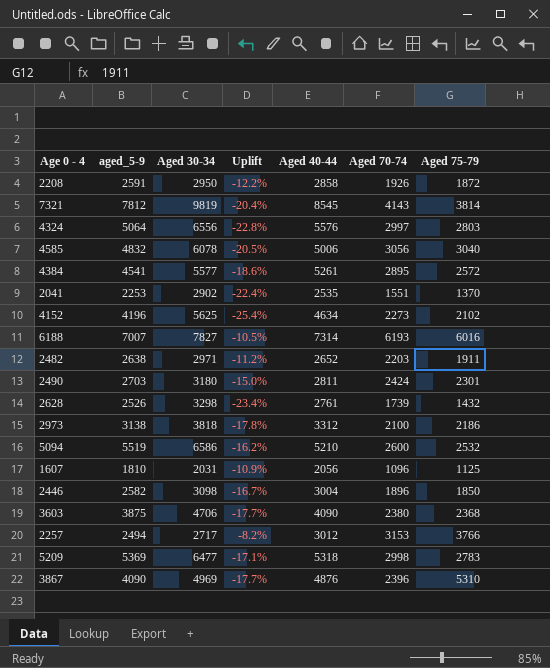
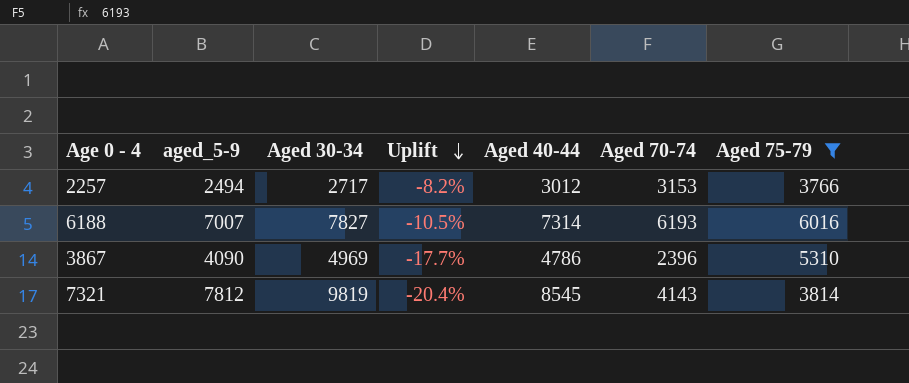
filter: none -> Aged 75-79 >= 3766
row order: none -> Uplift descending
3867 | Aged 40-44: 4876 -> 4786

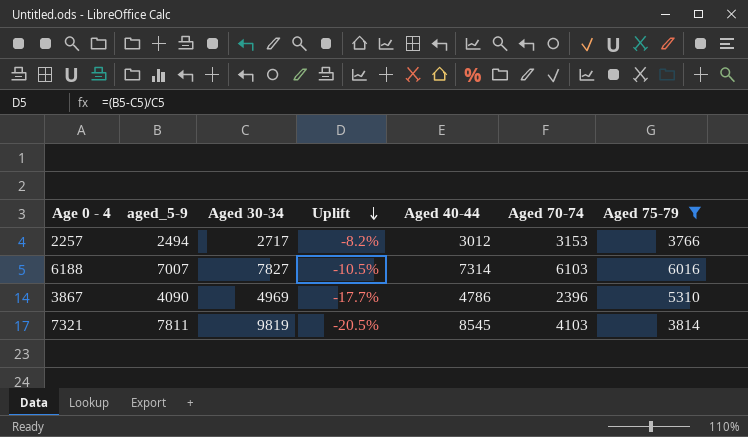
6188 | Aged 70-74: 6193 -> 6103
7321 | aged_5-9: 7812 -> 7811
7321 | Uplift: -20.4% -> -20.5%
7321 | Aged 70-74: 4143 -> 4103

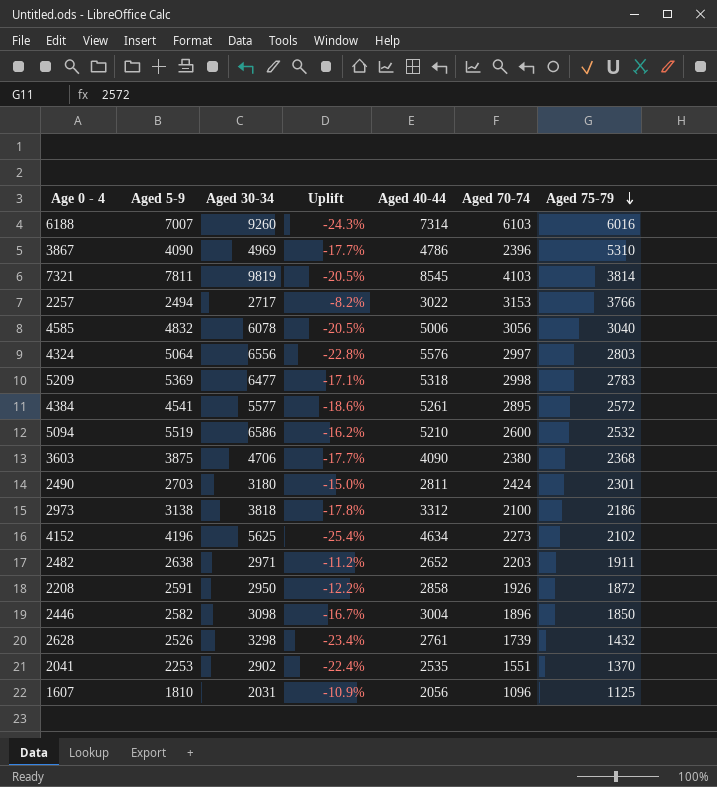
filter: Aged 75-79 >= 3766 -> none
row order: Uplift descending -> Aged 75-79 descending
column name: aged_5-9 -> Aged 5-9
6188 | Aged 30-34: 7827 -> 9260
6188 | Uplift: -10.5% -> -24.3%
2257 | Aged 40-44: 3012 -> 3022

